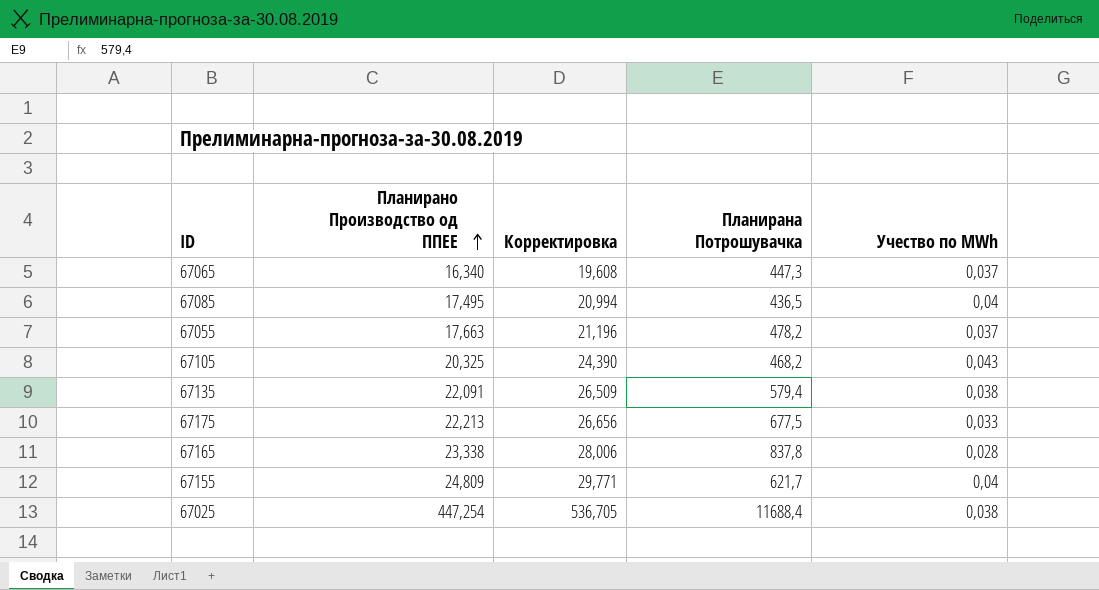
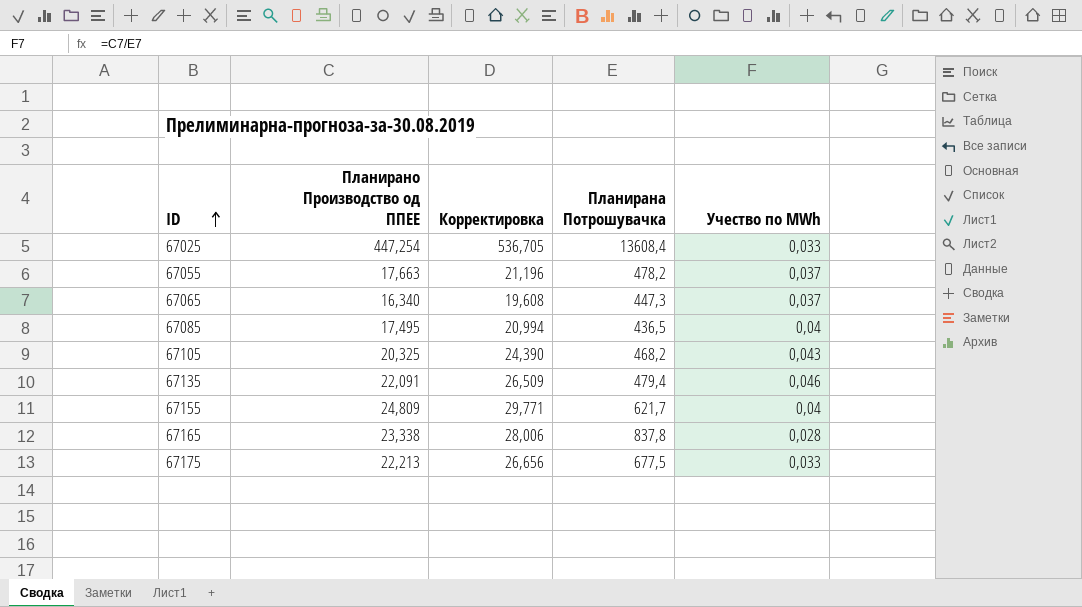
row order: Планирано Производство од ППЕЕ ascending -> ID ascending
67025 | Планирана Потрошувачка: 11688,4 -> 13608,4
67025 | Учество по MWh: 0,038 -> 0,033
67135 | Планирана Потрошувачка: 579,4 -> 479,4
67135 | Учество по MWh: 0,038 -> 0,046

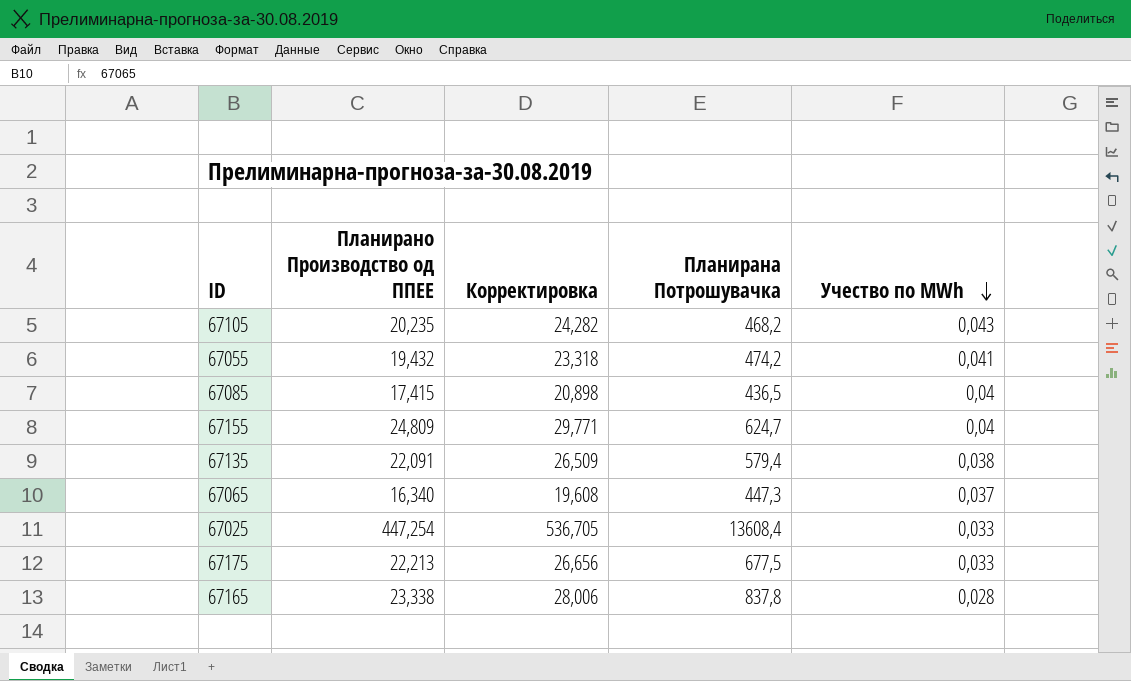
row order: ID ascending -> Учество по MWh descending
67105 | Планирано Производство од ППЕЕ: 20,325 -> 20,235
67105 | Корректировка: 24,390 -> 24,282
67055 | Планирано Производство од ППЕЕ: 17,663 -> 19,432
67055 | Корректировка: 21,196 -> 23,318
67055 | Планирана Потрошувачка: 478,2 -> 474,2
67055 | Учество по MWh: 0,037 -> 0,041
67085 | Планирано Производство од ППЕЕ: 17,495 -> 17,415
67085 | Корректировка: 20,994 -> 20,898
67155 | Планирана Потрошувачка: 621,7 -> 624,7
67135 | Планирана Потрошувачка: 479,4 -> 579,4
67135 | Учество по MWh: 0,046 -> 0,038

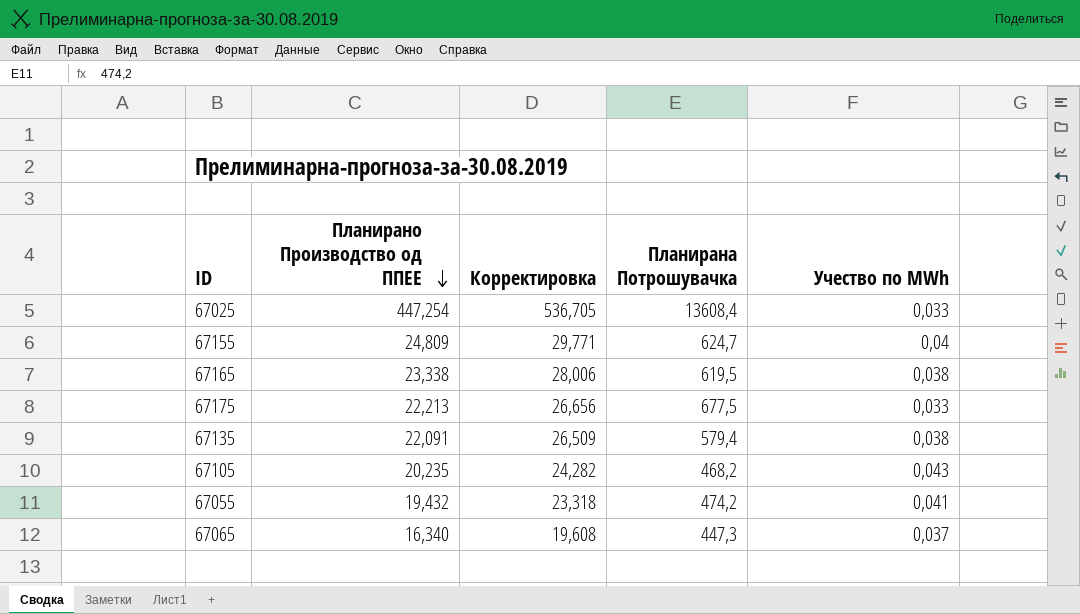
row order: Учество по MWh descending -> Планирано Производство од ППЕЕ descending
row 67085: 17,415 | 20,898 | 436,5 | 0,04 -> none
67165 | Планирана Потрошувачка: 837,8 -> 619,5
67165 | Учество по MWh: 0,028 -> 0,038

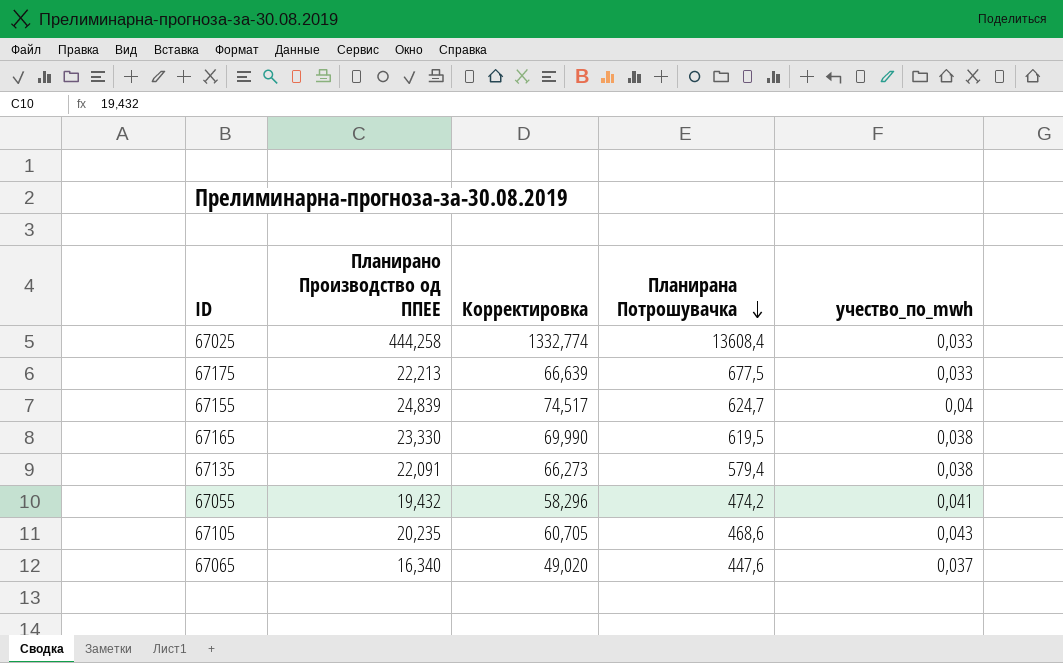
row order: Планирано Производство од ППЕЕ descending -> Планирана Потрошувачка descending
column Корректировка | formula: [Планирано Производство од ППЕЕ] * 1,2 -> [Планирано Производство од ППЕЕ] * 3
column name: Учество по MWh -> учество_по_mwh
67025 | Планирано Производство од ППЕЕ: 447,254 -> 444,258
67155 | Планирано Производство од ППЕЕ: 24,809 -> 24,839
67165 | Планирано Производство од ППЕЕ: 23,338 -> 23,330
67105 | Планирана Потрошувачка: 468,2 -> 468,6
67065 | Планирана Потрошувачка: 447,3 -> 447,6

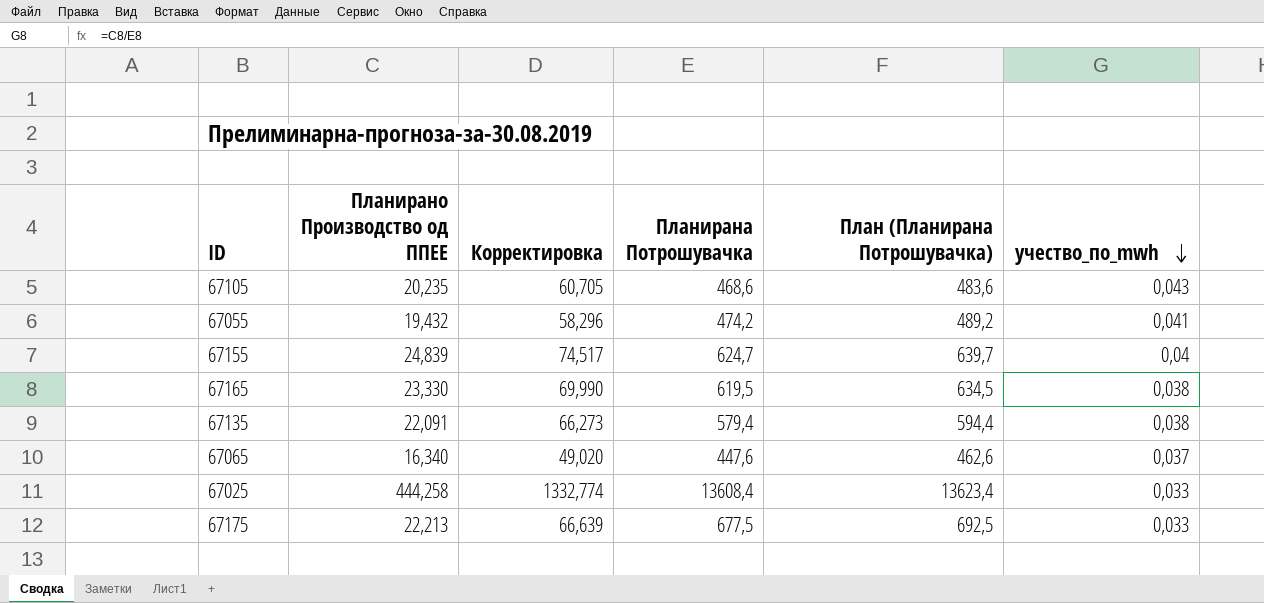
row order: Планирана Потрошувачка descending -> учество_по_mwh descending
column План (Планирана Потрошувачка) | formula: none -> [Планирана Потрошувачка] + 15

